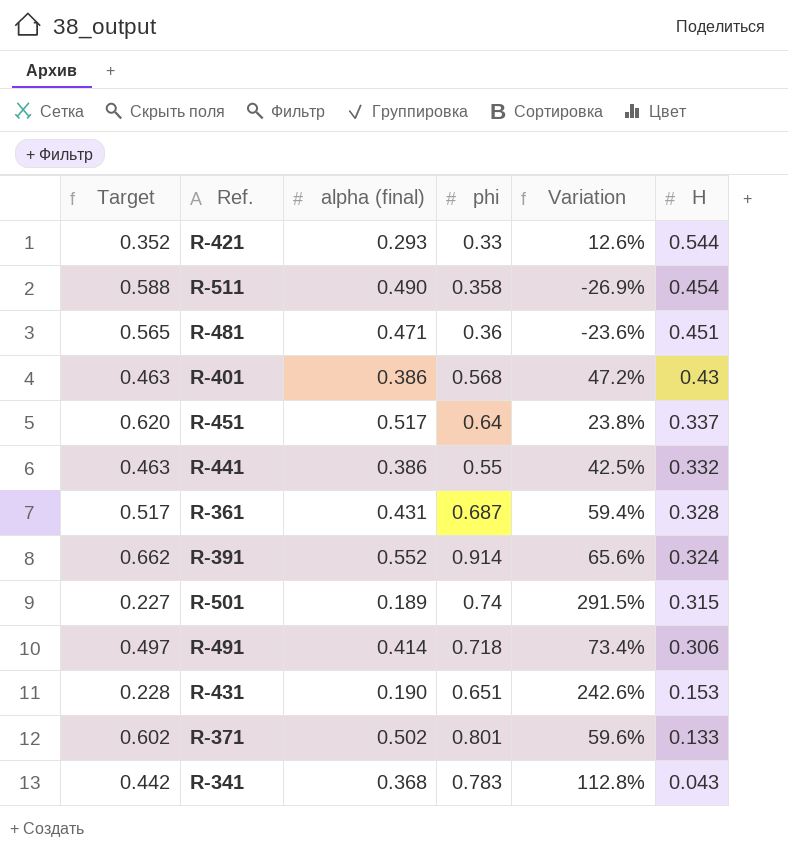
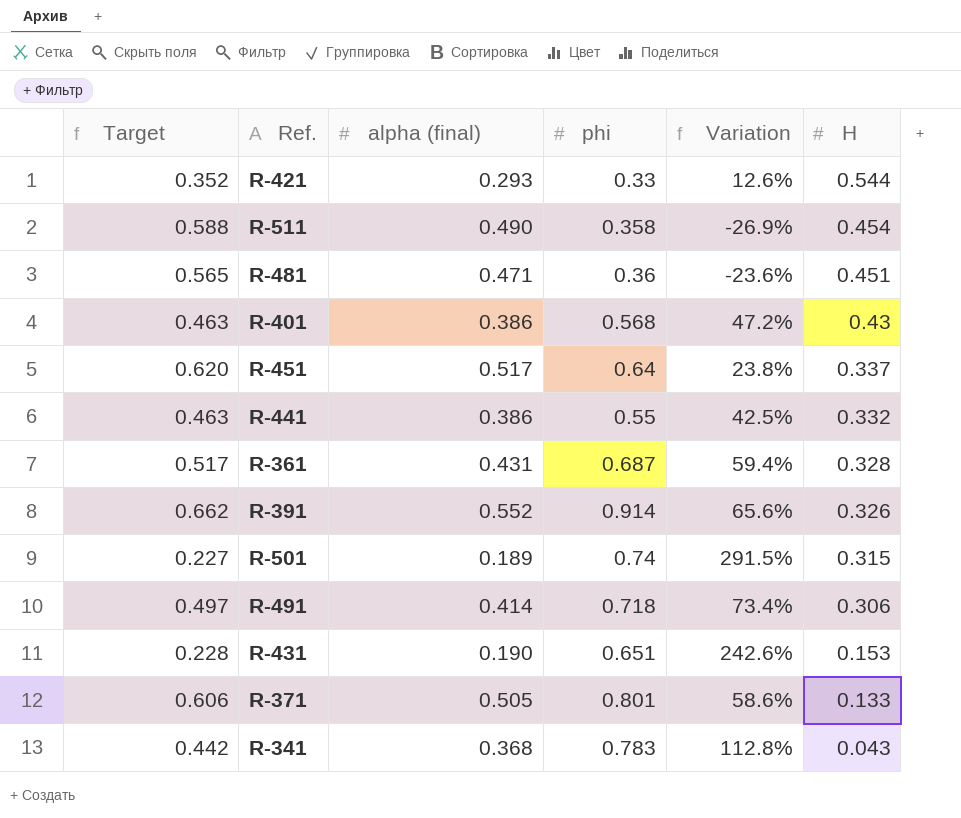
R-391 | H: 0.324 -> 0.326
R-371 | Target: 0.602 -> 0.606
R-371 | alpha (final): 0.502 -> 0.505
R-371 | Variation: 59.6% -> 58.6%

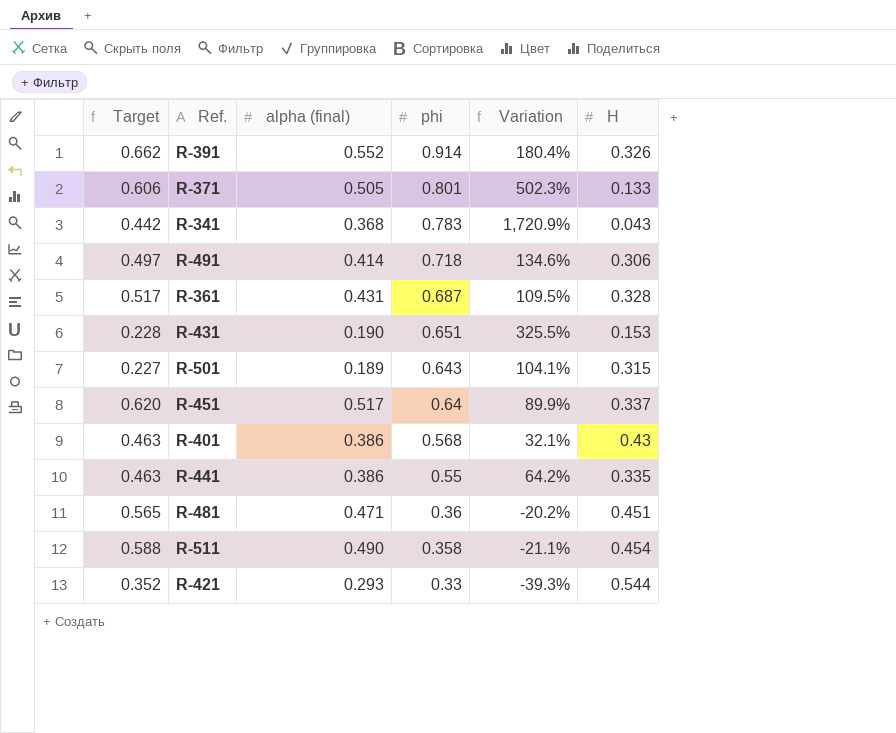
row order: H descending -> phi descending
column Variation | formula: ([phi] - [alpha (final)]) / [alpha (final)] -> ([phi] - [H]) / [H]
R-501 | phi: 0.74 -> 0.643
R-441 | H: 0.332 -> 0.335

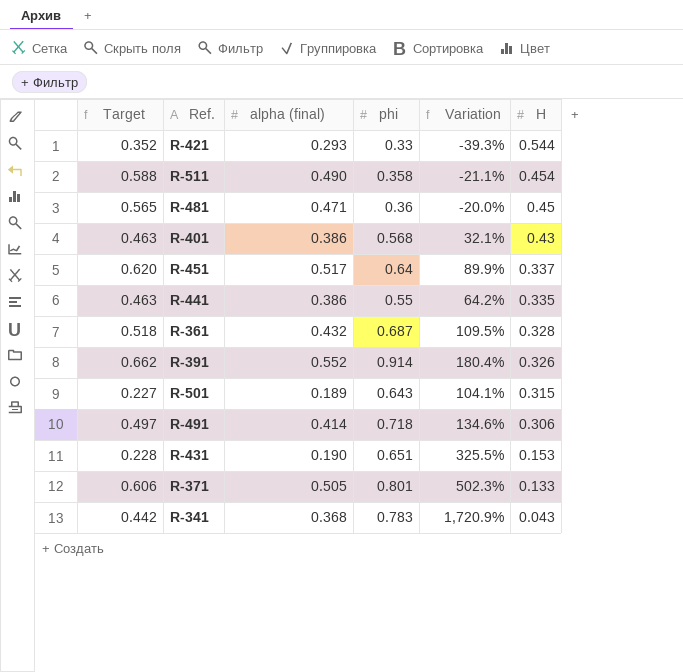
row order: phi descending -> H descending
R-481 | Variation: -20.2% -> -20.0%
R-481 | H: 0.451 -> 0.45
R-361 | Target: 0.517 -> 0.518
R-361 | alpha (final): 0.431 -> 0.432

